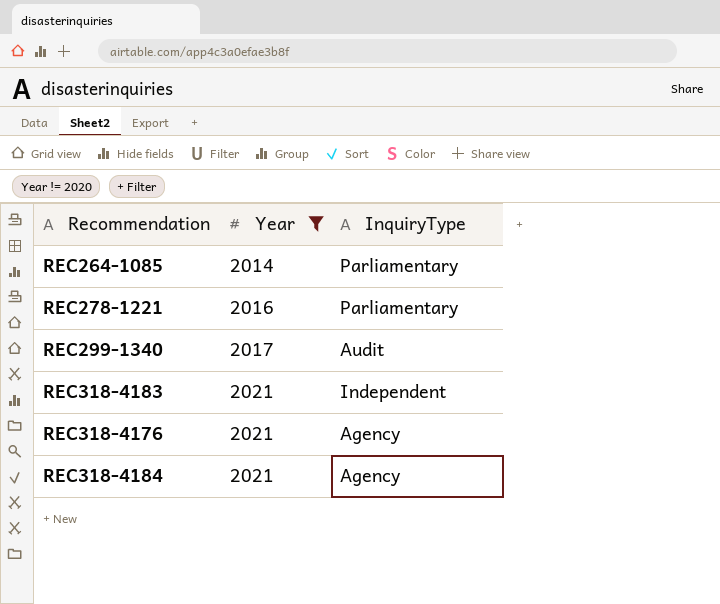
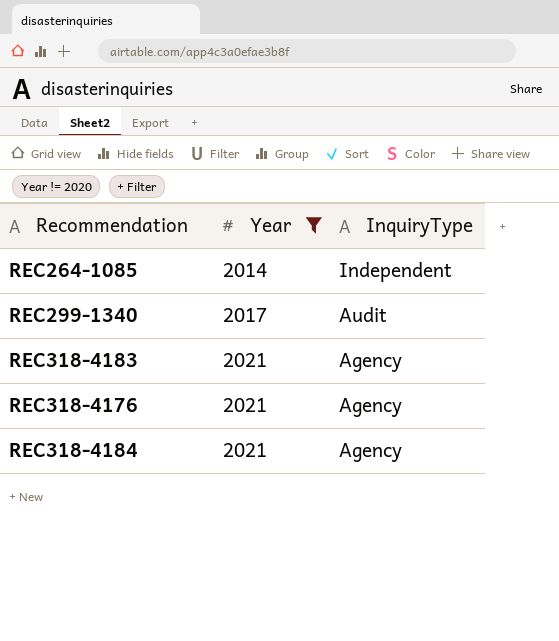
row REC278-1221: 2016 | Parliamentary -> none
REC264-1085 | InquiryType: Parliamentary -> Independent
REC318-4183 | InquiryType: Independent -> Agency

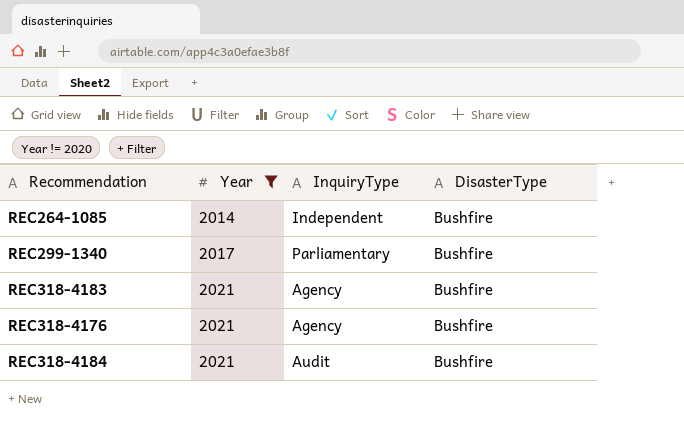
column DisasterType | position: none -> 4
REC299-1340 | InquiryType: Audit -> Parliamentary
REC318-4184 | InquiryType: Agency -> Audit

